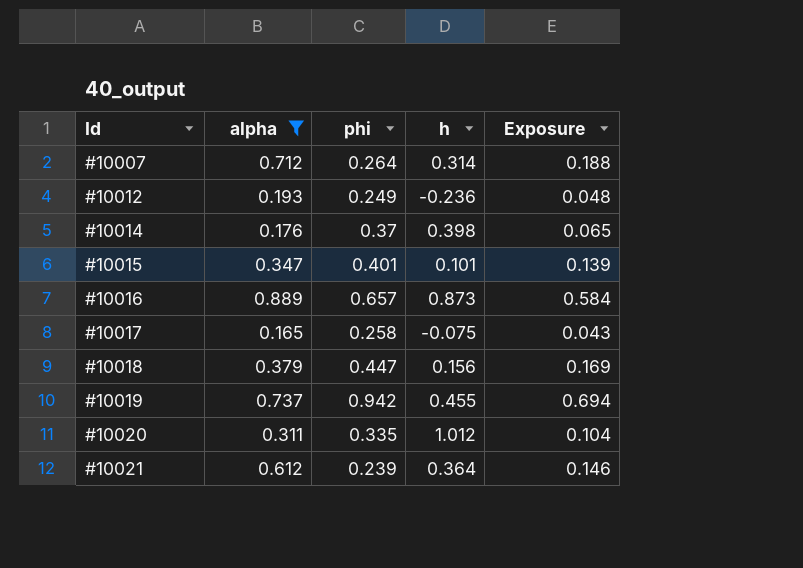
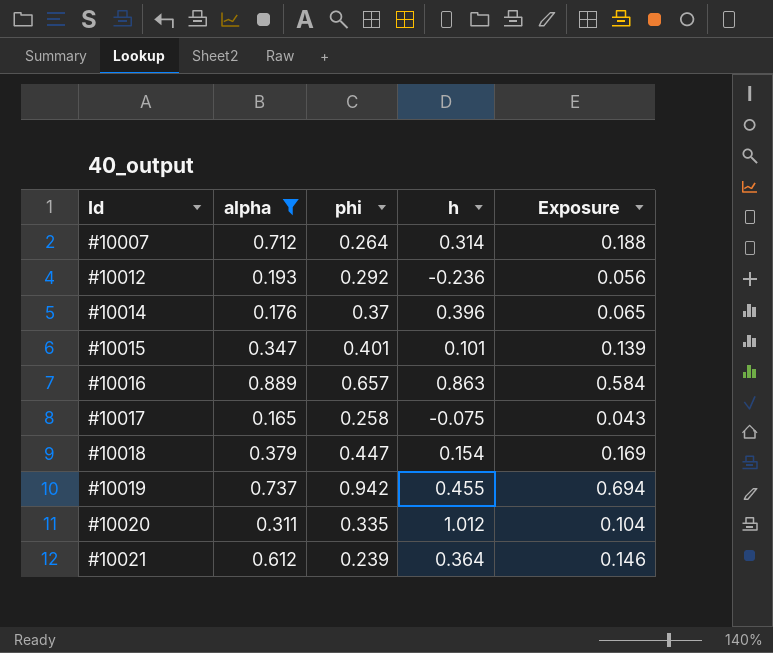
#10012 | phi: 0.249 -> 0.292
#10012 | Exposure: 0.048 -> 0.056
#10014 | h: 0.398 -> 0.396
#10016 | h: 0.873 -> 0.863
#10018 | h: 0.156 -> 0.154

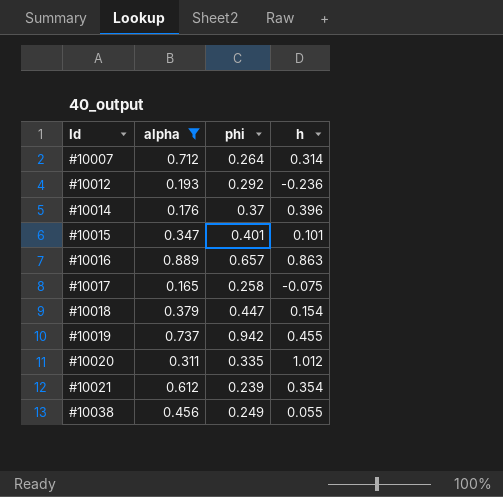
column Exposure | formula: [alpha] * [phi] -> none
#10021 | h: 0.364 -> 0.354
row #10038: none -> 0.456 | 0.249 | 0.055

